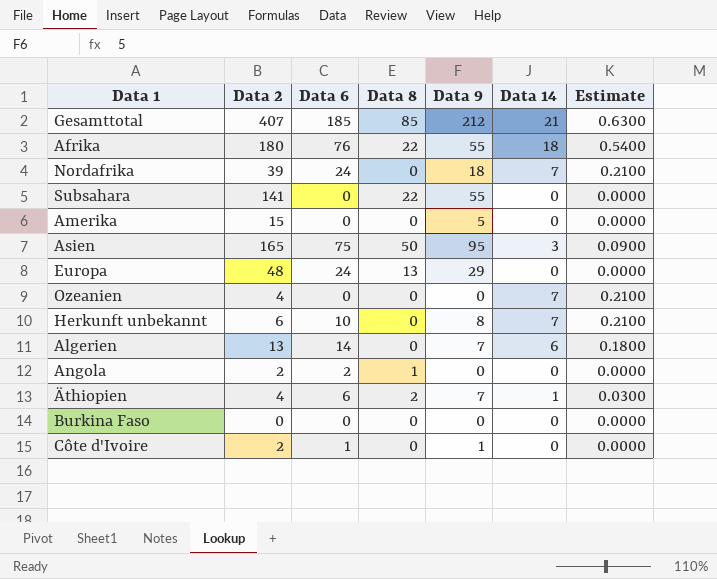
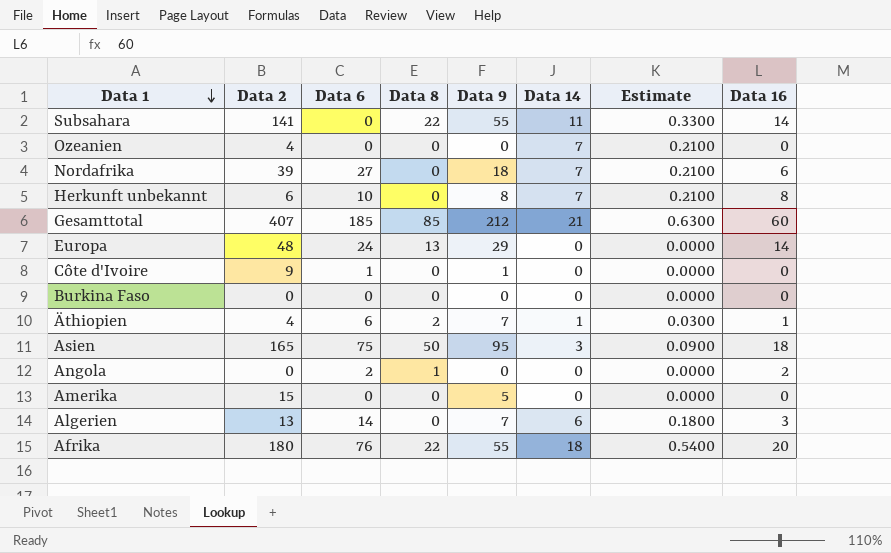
row order: none -> Data 1 descending
column Data 16 | position: none -> 8
Subsahara | Data 14: 0 -> 11
Subsahara | Estimate: 0.0000 -> 0.3300
Nordafrika | Data 6: 24 -> 27
Côte d'Ivoire | Data 2: 2 -> 9
Angola | Data 2: 2 -> 0

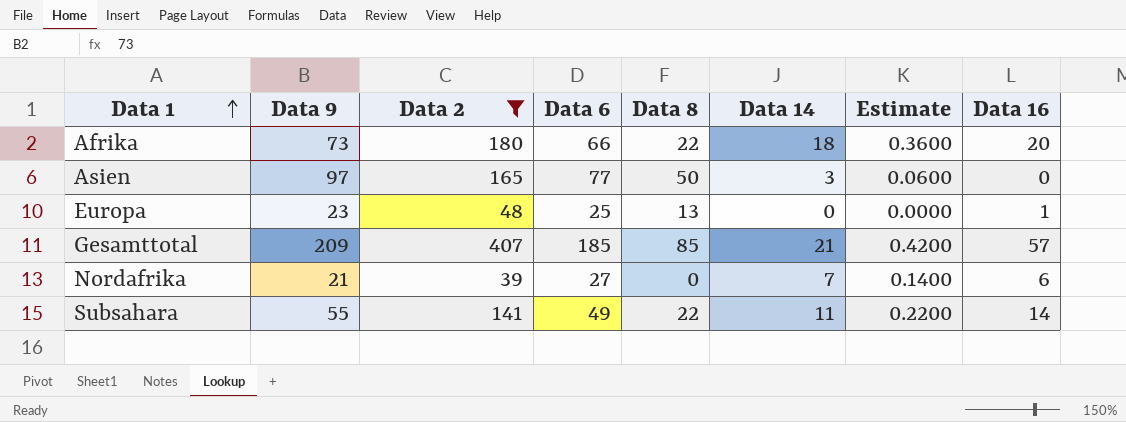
filter: none -> Data 2 >= 39
row order: Data 1 descending -> Data 1 ascending
column Data 9 | position: 5 -> 2
column Estimate | formula: [Data 14] * 0.03 -> [Data 14] * 0.02
Afrika | Data 9: 55 -> 73
Afrika | Data 6: 76 -> 66
Asien | Data 9: 95 -> 97
Asien | Data 6: 75 -> 77
Asien | Data 16: 18 -> 0
Europa | Data 9: 29 -> 23
Europa | Data 6: 24 -> 25
Europa | Data 16: 14 -> 1
Gesamttotal | Data 9: 212 -> 209
Gesamttotal | Data 16: 60 -> 57
Nordafrika | Data 9: 18 -> 21
Subsahara | Data 6: 0 -> 49

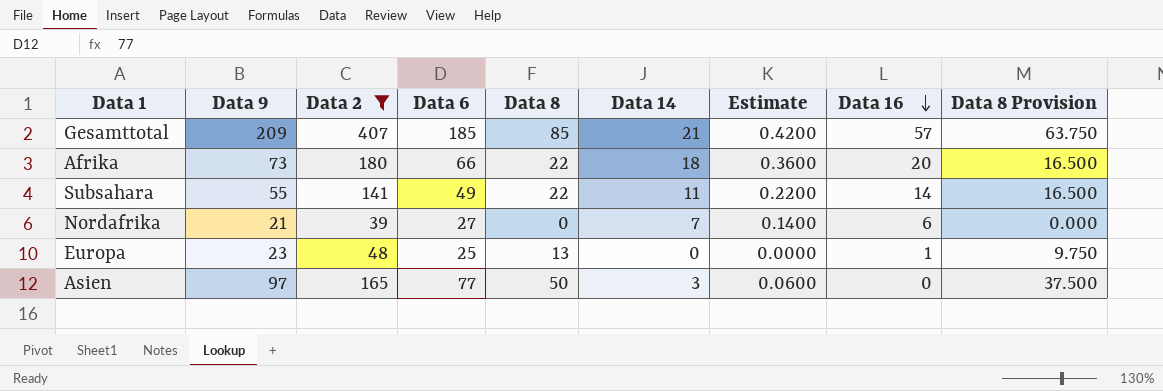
row order: Data 1 ascending -> Data 16 descending
column Data 8 Provision | formula: none -> [Data 8] * 0.75

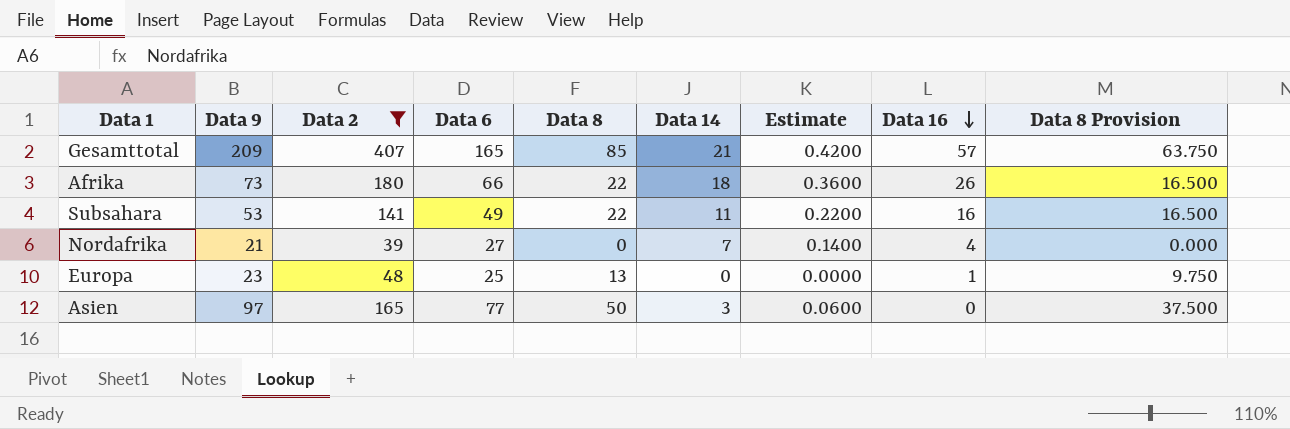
Gesamttotal | Data 6: 185 -> 165
Afrika | Data 16: 20 -> 26
Subsahara | Data 9: 55 -> 53
Subsahara | Data 16: 14 -> 16
Nordafrika | Data 16: 6 -> 4

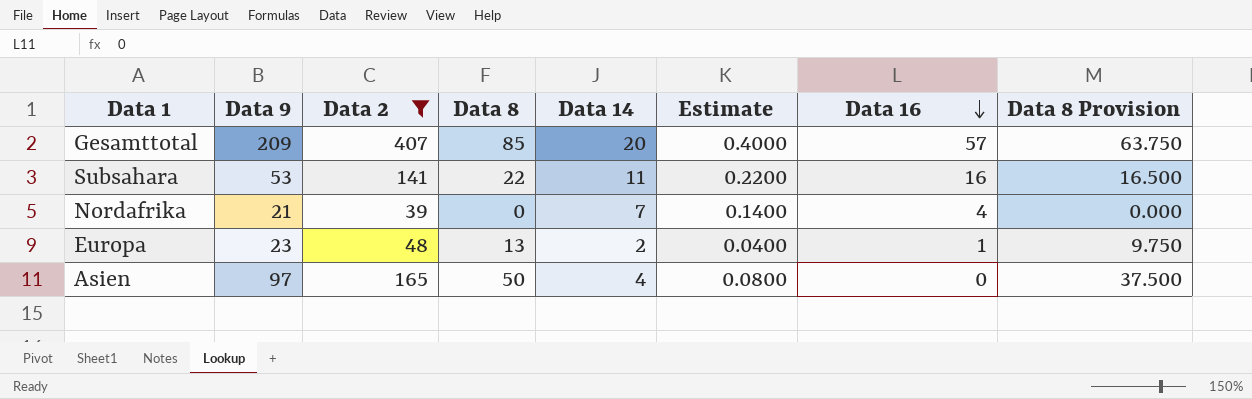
column Data 6 | position: 4 -> none
row Afrika: 73 | 180 | 66 | 22 | 18 | 0.3600 | 26 | 16.500 -> none
Gesamttotal | Data 14: 21 -> 20
Gesamttotal | Estimate: 0.4200 -> 0.4000
Europa | Data 14: 0 -> 2
Europa | Estimate: 0.0000 -> 0.0400
Asien | Data 14: 3 -> 4
Asien | Estimate: 0.0600 -> 0.0800

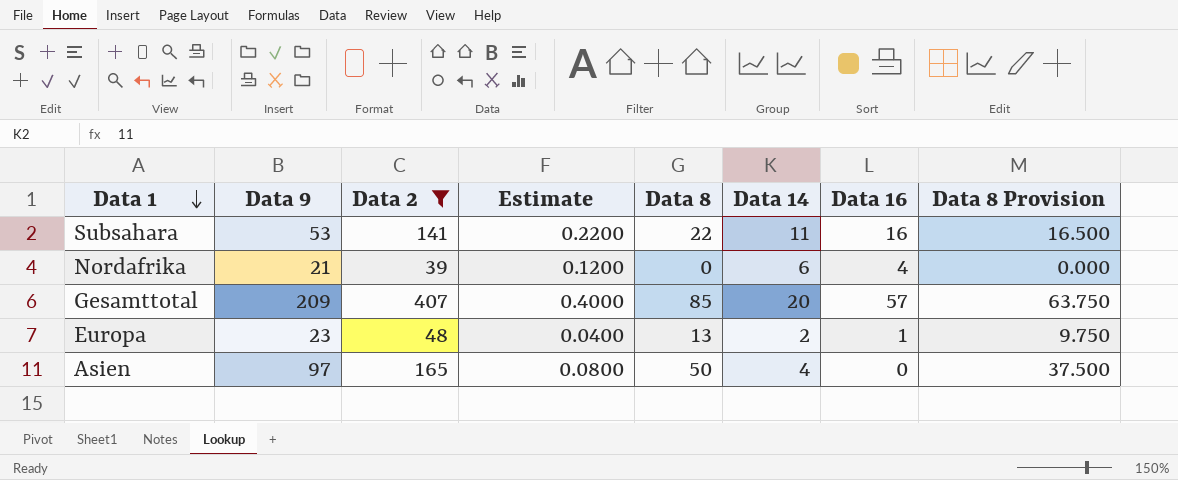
row order: Data 16 descending -> Data 1 descending
column Estimate | position: 6 -> 4
Nordafrika | Estimate: 0.1400 -> 0.1200
Nordafrika | Data 14: 7 -> 6

